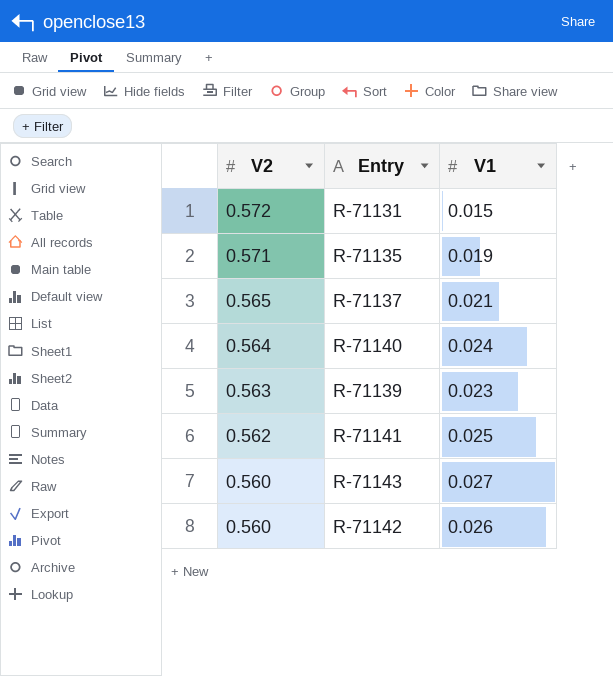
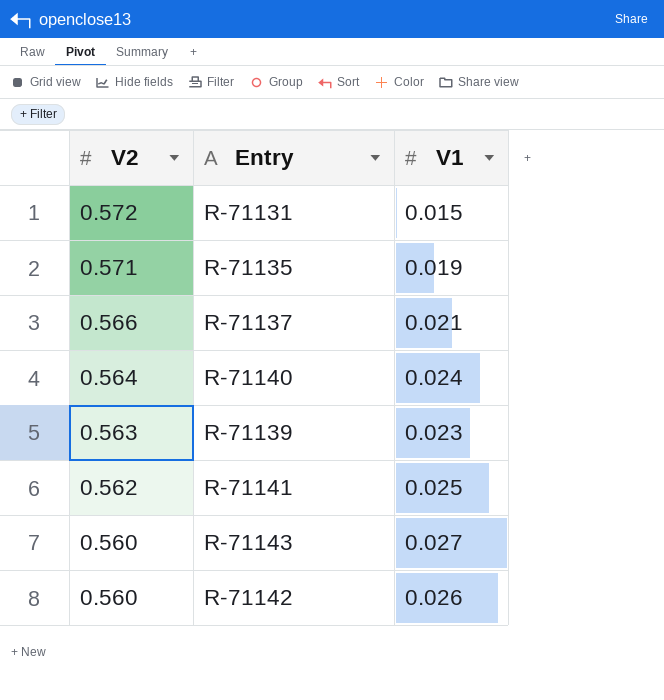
R-71137 | V2: 0.565 -> 0.566

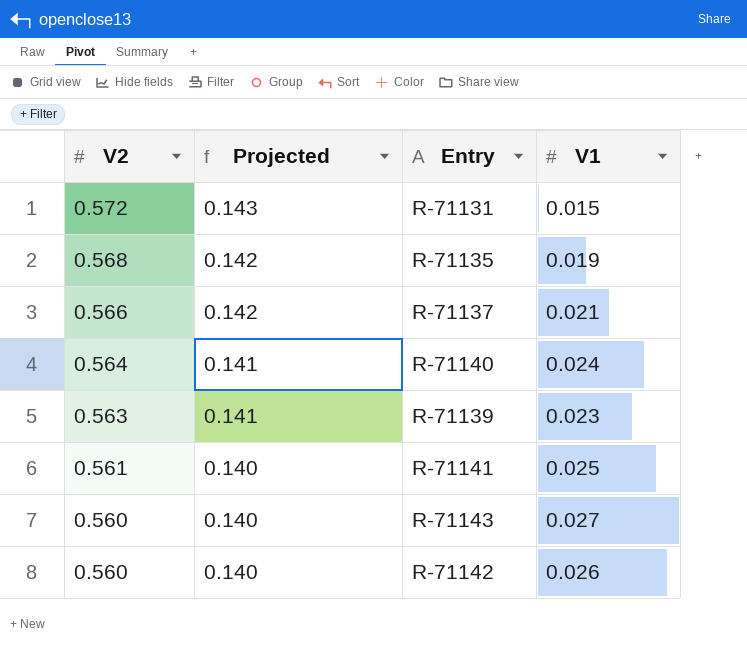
column Projected | formula: none -> [V2] * 0.25
R-71135 | V2: 0.571 -> 0.568
R-71141 | V2: 0.562 -> 0.561

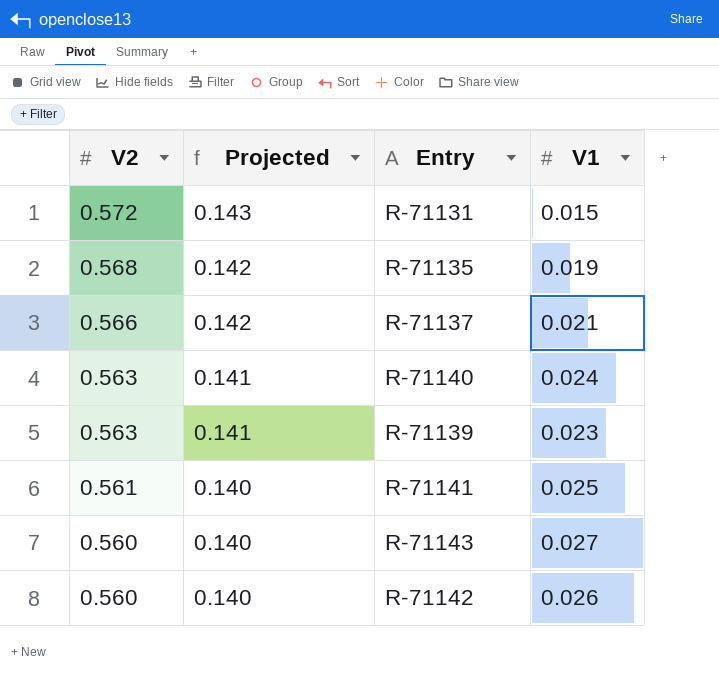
R-71140 | V2: 0.564 -> 0.563

